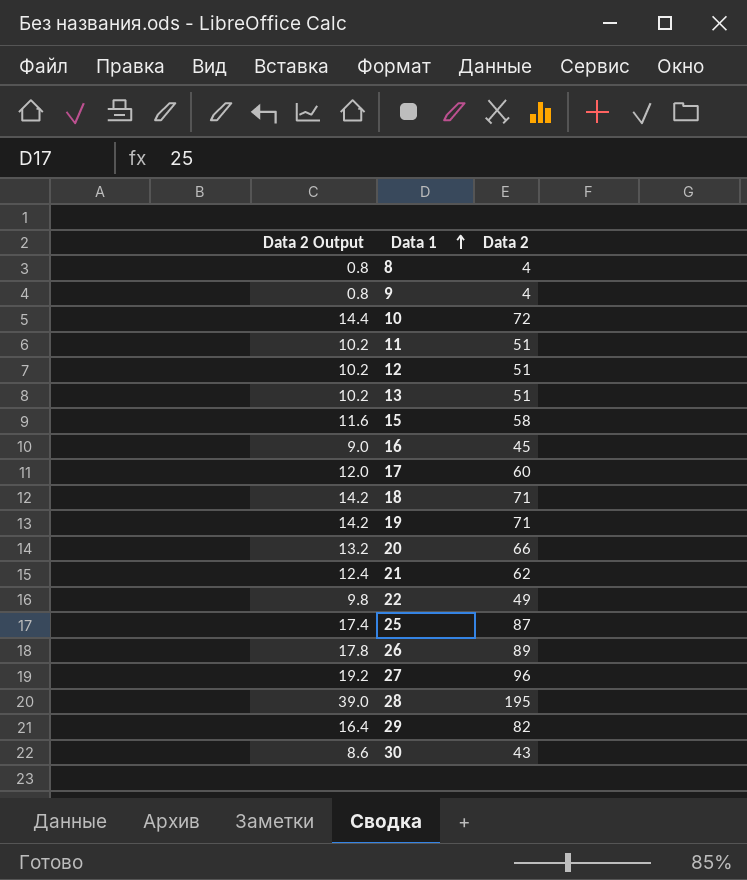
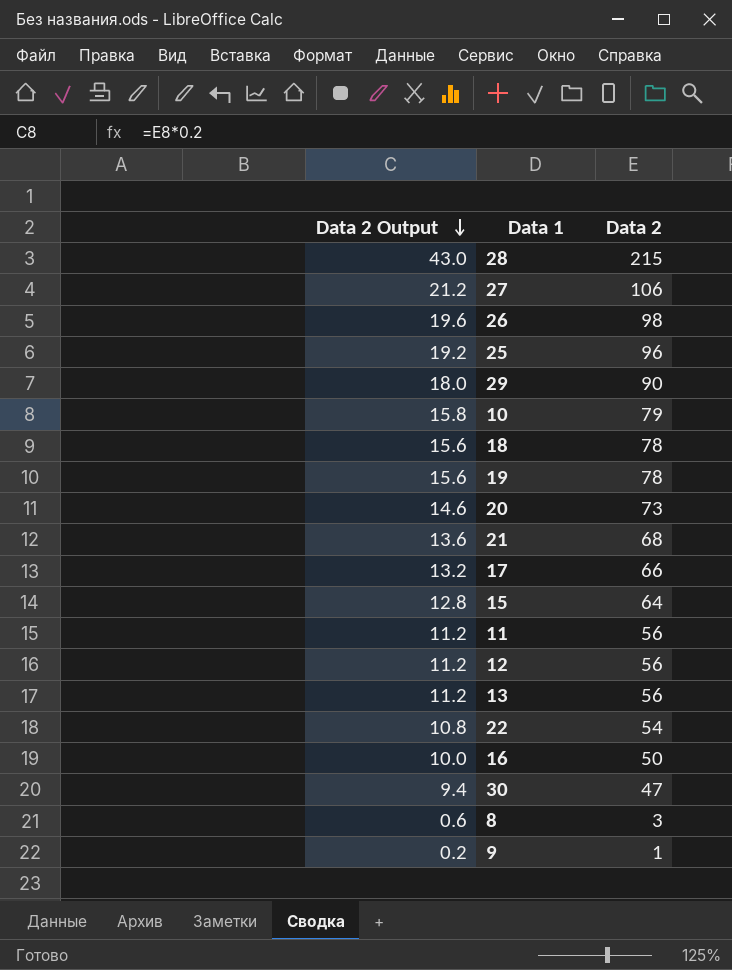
row order: Data 1 ascending -> Data 2 Output descending
28 | Data 2 Output: 39.0 -> 43.0
28 | Data 2: 195 -> 215
27 | Data 2 Output: 19.2 -> 21.2
27 | Data 2: 96 -> 106
26 | Data 2 Output: 17.8 -> 19.6
26 | Data 2: 89 -> 98
25 | Data 2 Output: 17.4 -> 19.2
25 | Data 2: 87 -> 96
29 | Data 2 Output: 16.4 -> 18.0
29 | Data 2: 82 -> 90
10 | Data 2 Output: 14.4 -> 15.8
10 | Data 2: 72 -> 79
18 | Data 2 Output: 14.2 -> 15.6
18 | Data 2: 71 -> 78
19 | Data 2 Output: 14.2 -> 15.6
19 | Data 2: 71 -> 78
20 | Data 2 Output: 13.2 -> 14.6
20 | Data 2: 66 -> 73
21 | Data 2 Output: 12.4 -> 13.6
21 | Data 2: 62 -> 68
17 | Data 2 Output: 12.0 -> 13.2
17 | Data 2: 60 -> 66
15 | Data 2 Output: 11.6 -> 12.8
15 | Data 2: 58 -> 64
11 | Data 2 Output: 10.2 -> 11.2
11 | Data 2: 51 -> 56
12 | Data 2 Output: 10.2 -> 11.2
12 | Data 2: 51 -> 56
13 | Data 2 Output: 10.2 -> 11.2
13 | Data 2: 51 -> 56
22 | Data 2 Output: 9.8 -> 10.8
22 | Data 2: 49 -> 54
16 | Data 2 Output: 9.0 -> 10.0
16 | Data 2: 45 -> 50
30 | Data 2 Output: 8.6 -> 9.4
30 | Data 2: 43 -> 47
8 | Data 2 Output: 0.8 -> 0.6
8 | Data 2: 4 -> 3
9 | Data 2 Output: 0.8 -> 0.2
9 | Data 2: 4 -> 1

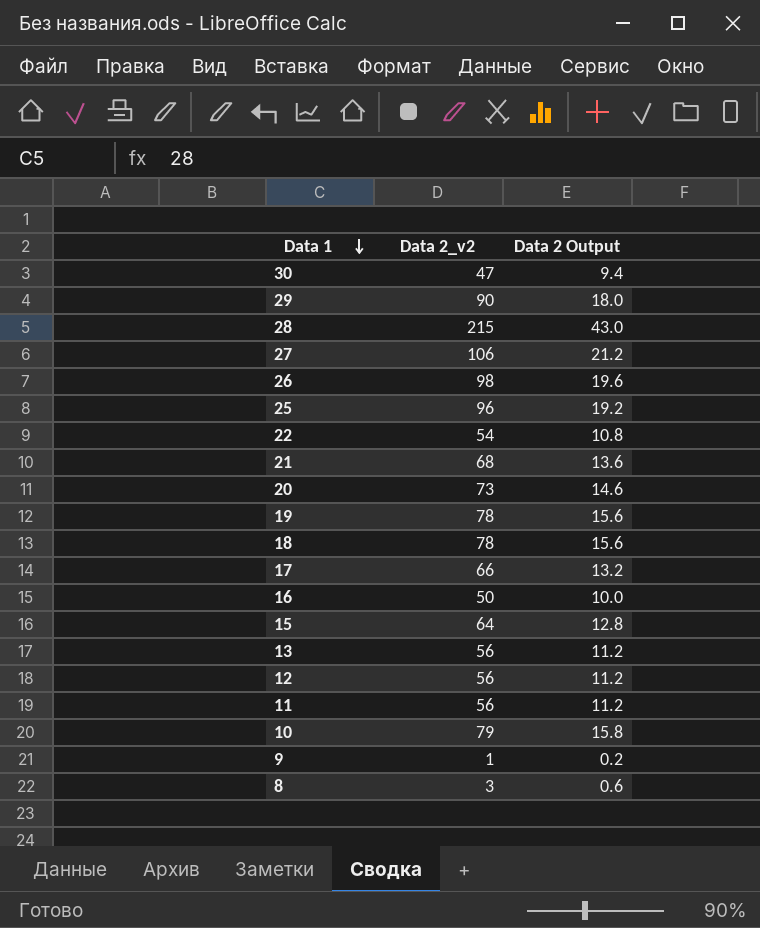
row order: Data 2 Output descending -> Data 1 descending
column name: Data 2 -> Data 2_v2
column Data 2 Output | position: 1 -> 3

